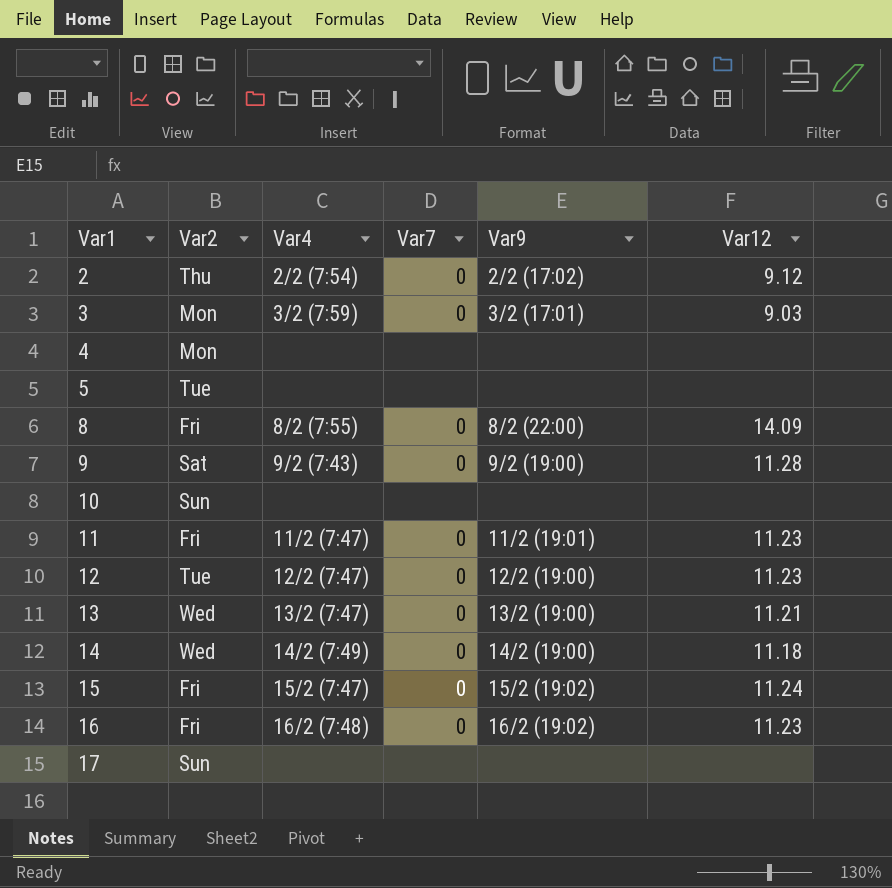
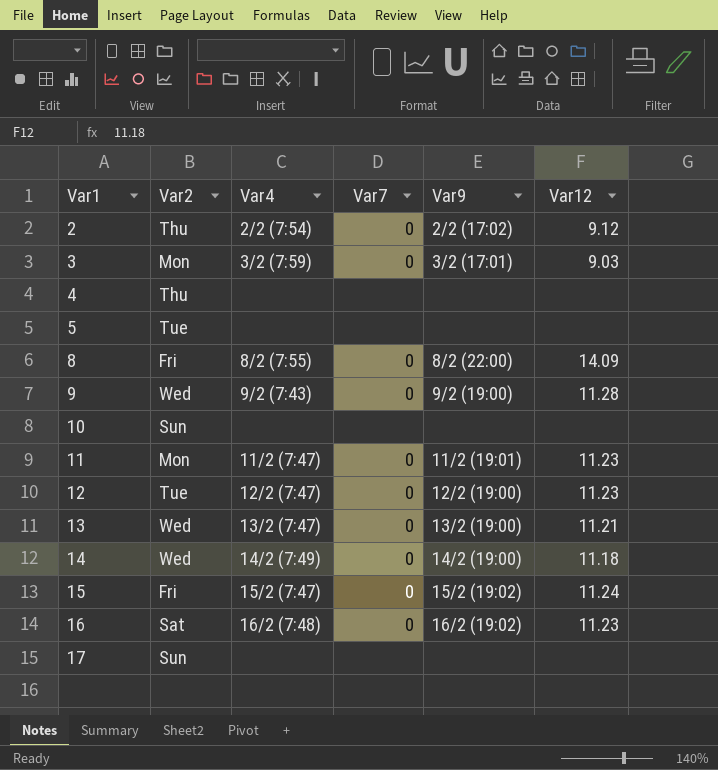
4 | Var2: Mon -> Thu
9 | Var2: Sat -> Wed
11 | Var2: Fri -> Mon
16 | Var2: Fri -> Sat

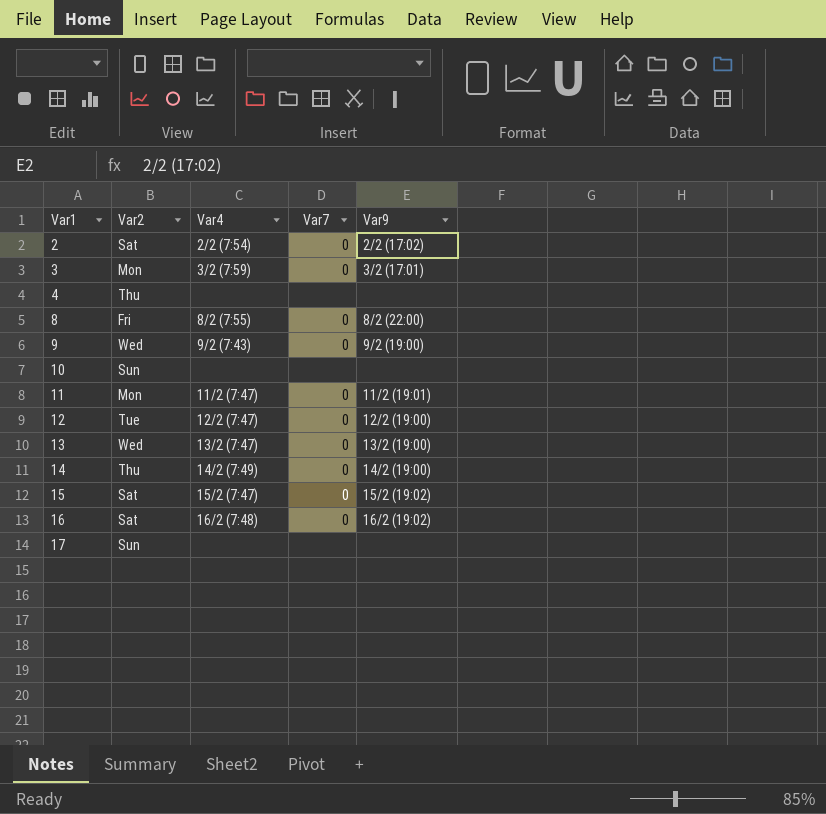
column Var12 | position: 6 -> none
row 5: Tue | none | none | none | none -> none
2 | Var2: Thu -> Sat
14 | Var2: Wed -> Thu
15 | Var2: Fri -> Sat

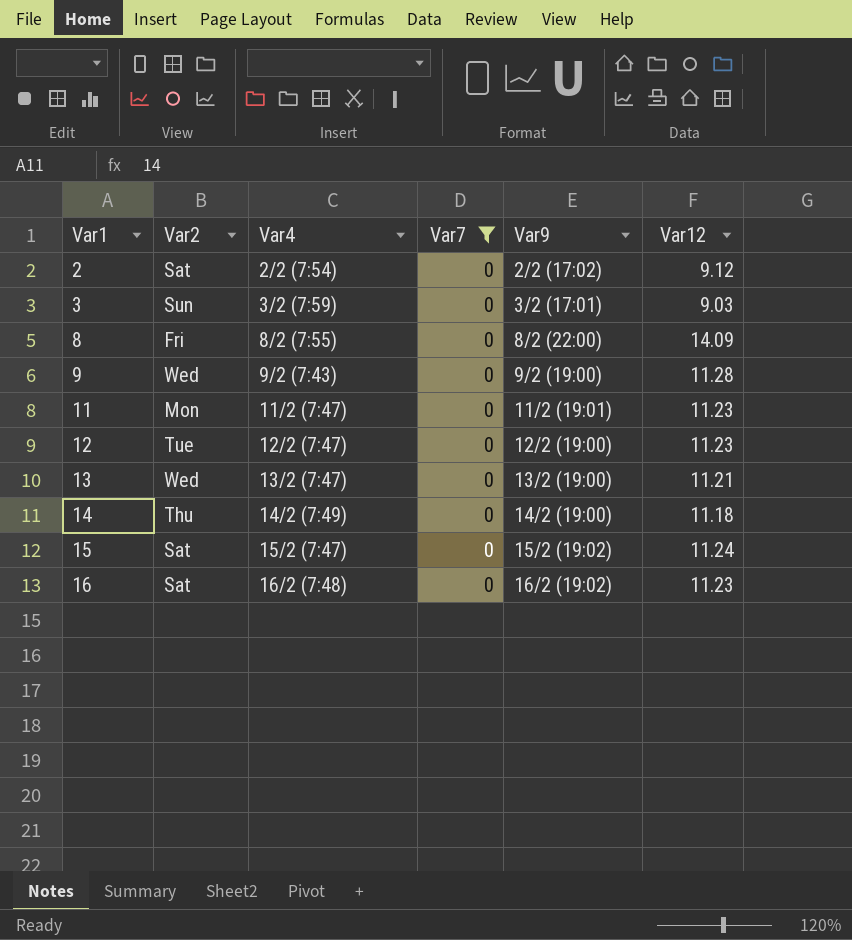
filter: none -> Var7 = 0
column Var12 | position: none -> 6
3 | Var2: Mon -> Sun

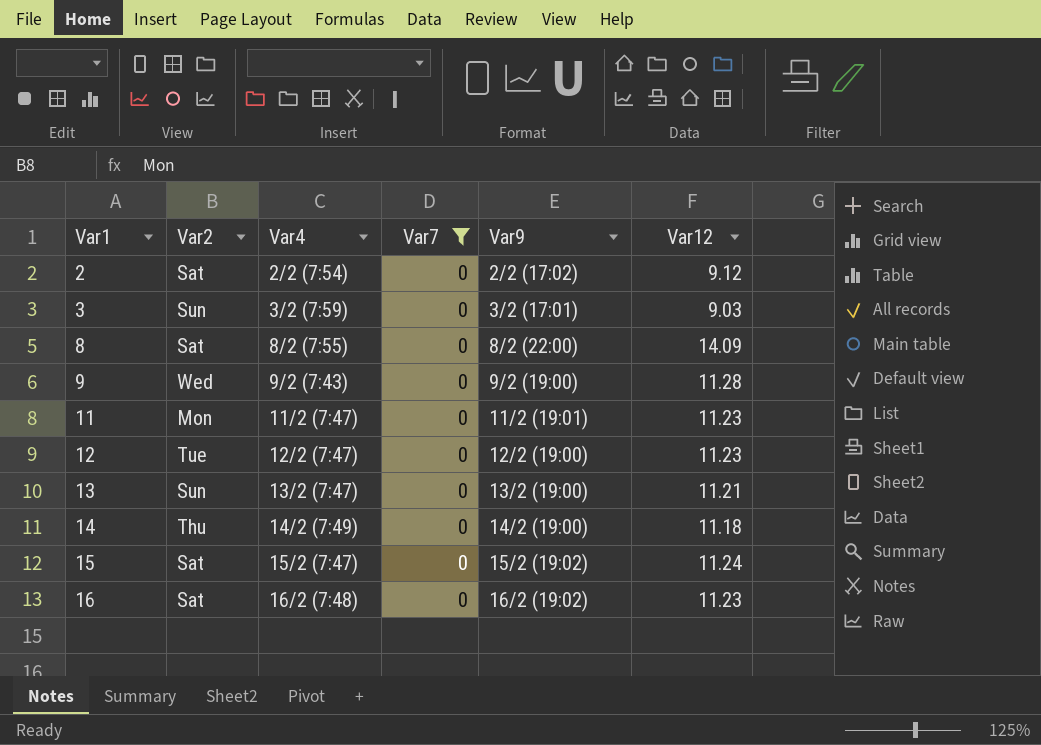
8 | Var2: Fri -> Sat
13 | Var2: Wed -> Sun

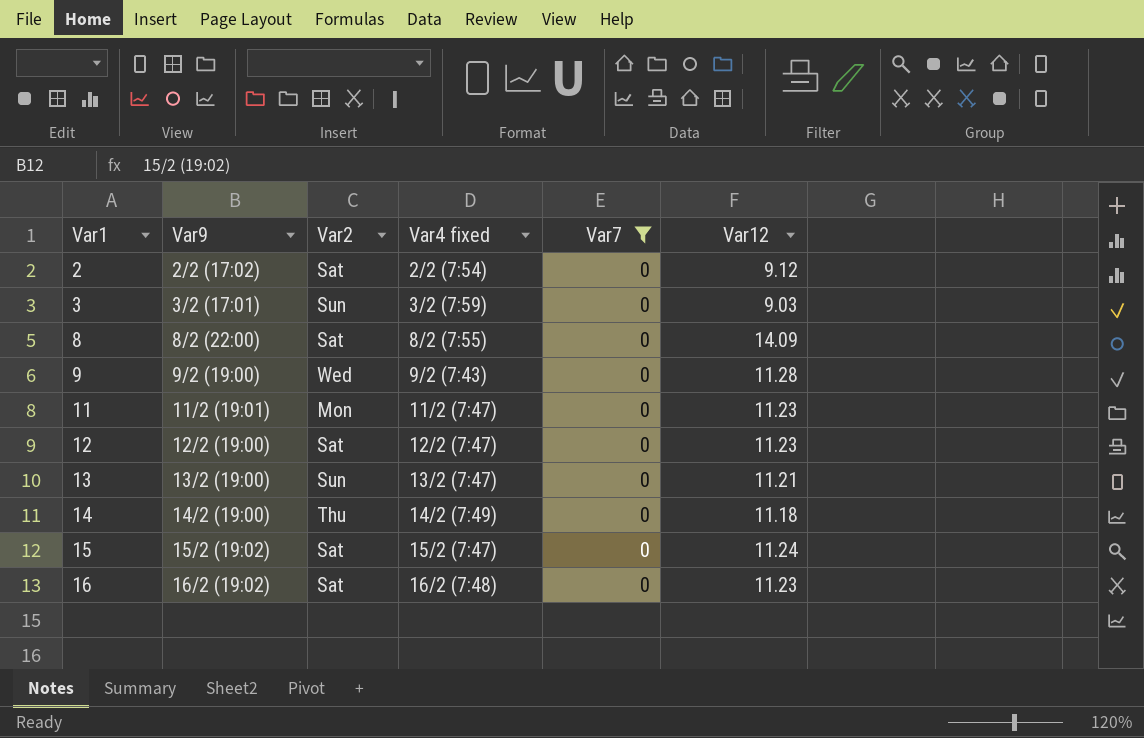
column Var9 | position: 5 -> 2
column name: Var4 -> Var4 fixed
12 | Var2: Tue -> Sat

